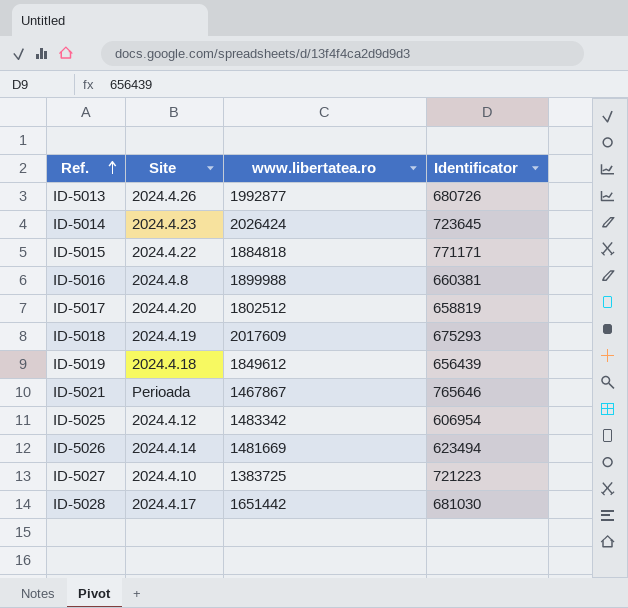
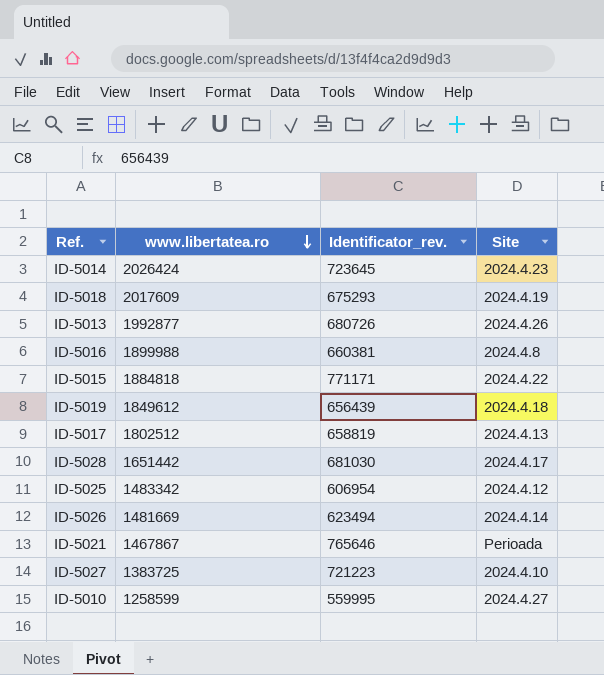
row order: Ref. ascending -> www.libertatea.ro descending
column name: Identificator -> Identificator_rev.
column Site | position: 2 -> 4
ID-5017 | Site: 2024.4.20 -> 2024.4.13
row ID-5010: none -> 1258599 | 559995 | 2024.4.27

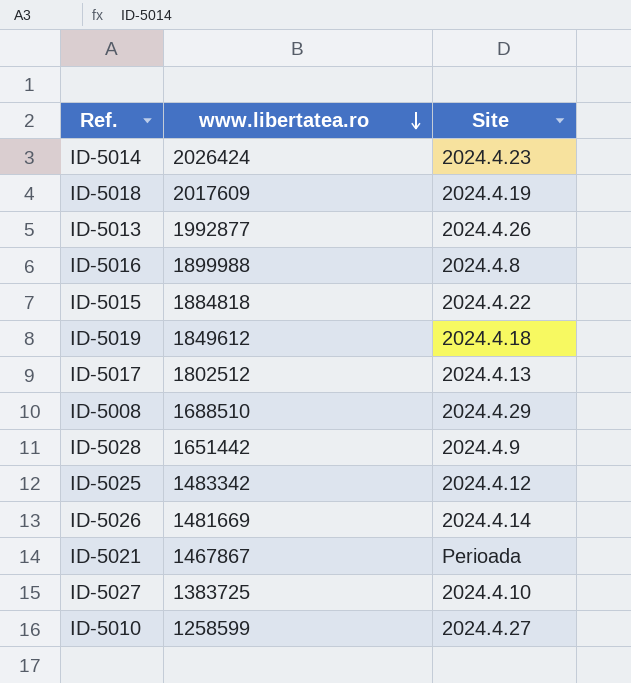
column Identificator_rev. | position: 3 -> none
row ID-5008: none -> 1688510 | 2024.4.29
ID-5028 | Site: 2024.4.17 -> 2024.4.9

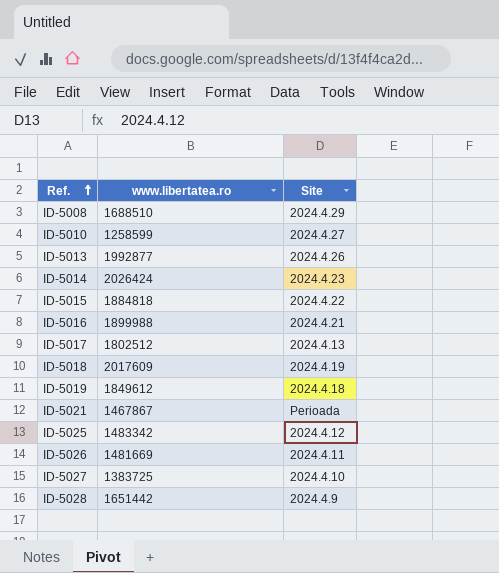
row order: www.libertatea.ro descending -> Ref. ascending
ID-5016 | Site: 2024.4.8 -> 2024.4.21
ID-5026 | Site: 2024.4.14 -> 2024.4.11

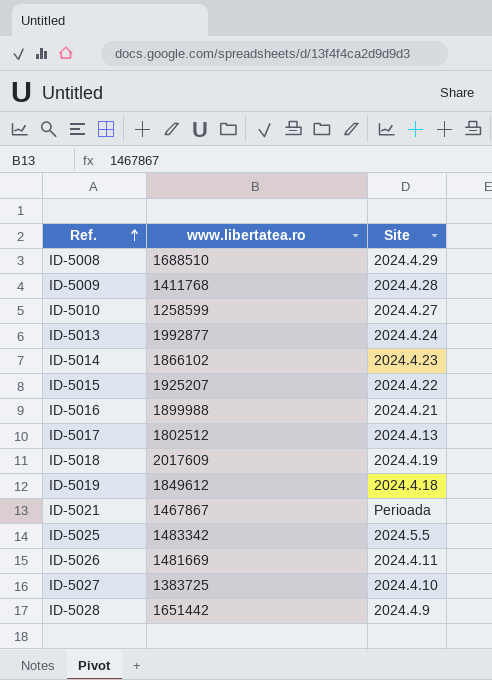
row ID-5009: none -> 1411768 | 2024.4.28
ID-5013 | Site: 2024.4.26 -> 2024.4.24
ID-5014 | www.libertatea.ro: 2026424 -> 1866102
ID-5015 | www.libertatea.ro: 1884818 -> 1925207
ID-5025 | Site: 2024.4.12 -> 2024.5.5

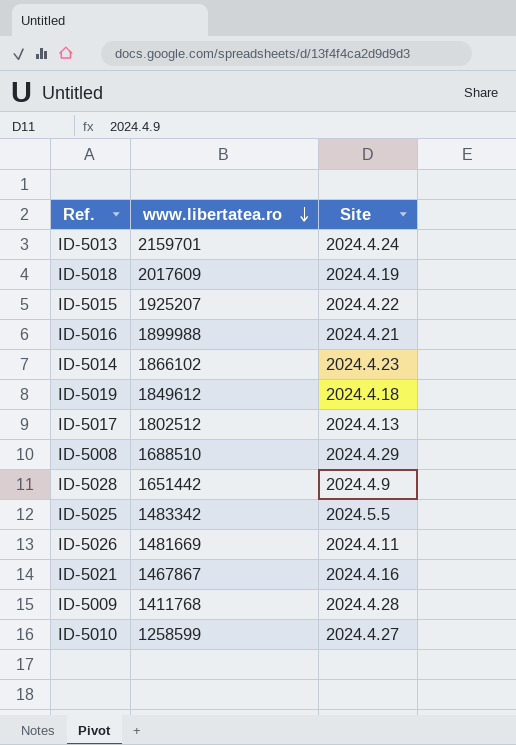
row order: Ref. ascending -> www.libertatea.ro descending
row ID-5027: 1383725 | 2024.4.10 -> none
ID-5013 | www.libertatea.ro: 1992877 -> 2159701
ID-5021 | Site: Perioada -> 2024.4.16

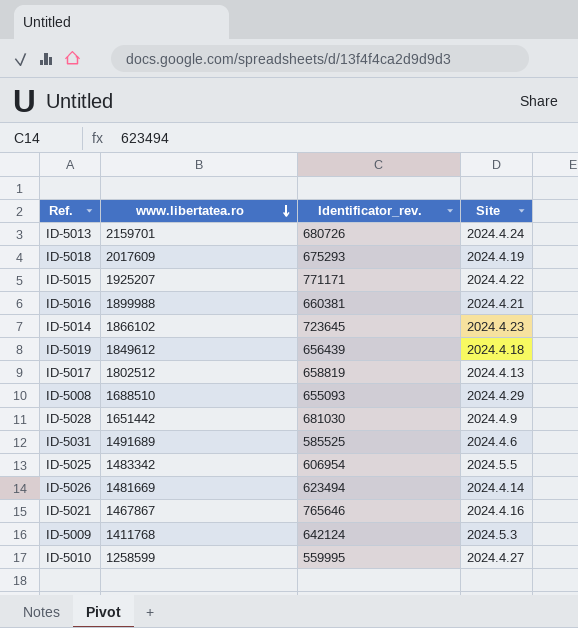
column Identificator_rev. | position: none -> 3
row ID-5031: none -> 1491689 | 585525 | 2024.4.6
ID-5026 | Site: 2024.4.11 -> 2024.4.14
ID-5009 | Site: 2024.4.28 -> 2024.5.3

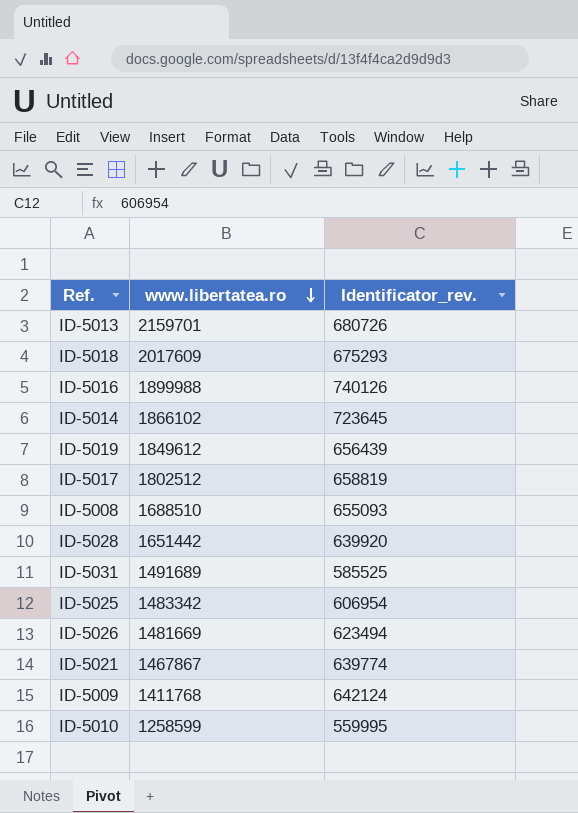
column Site | position: 4 -> none
row ID-5015: 1925207 | 771171 | 2024.4.22 -> none
ID-5016 | Identificator_rev.: 660381 -> 740126
ID-5028 | Identificator_rev.: 681030 -> 639920
ID-5021 | Identificator_rev.: 765646 -> 639774

